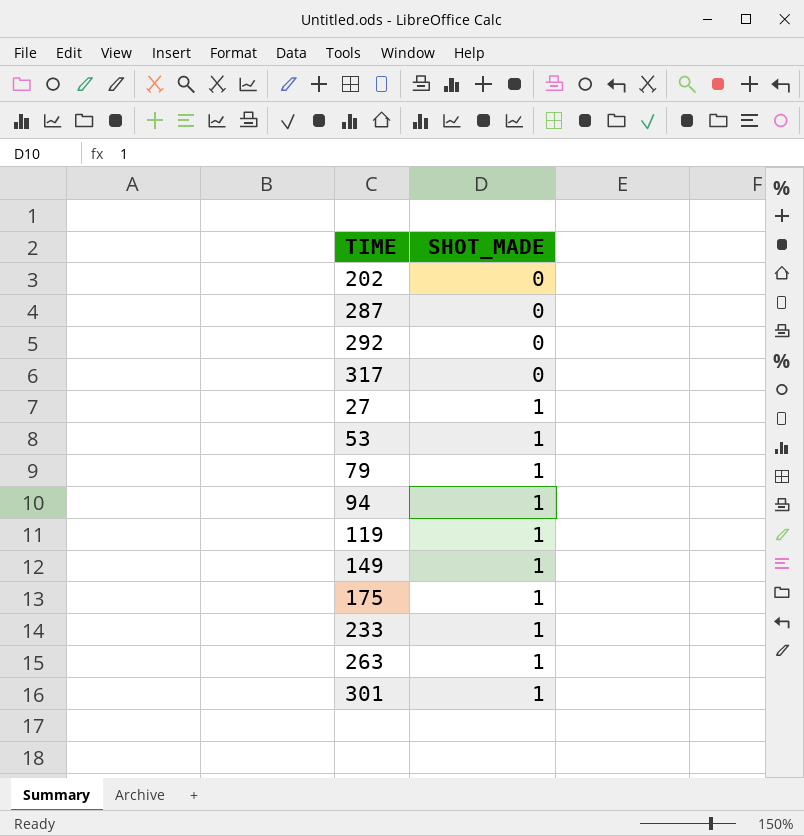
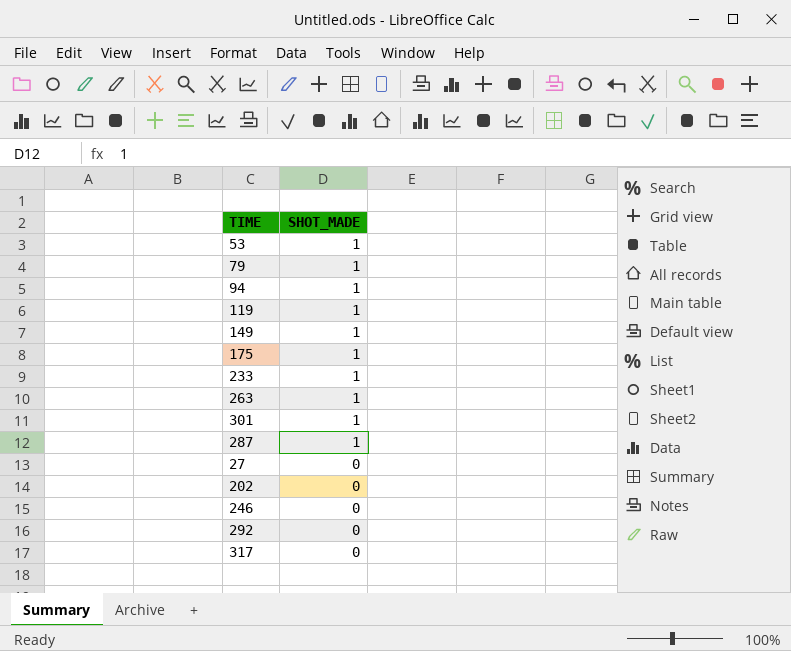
row order: SHOT_MADE ascending -> SHOT_MADE descending
287 | SHOT_MADE: 0 -> 1
27 | SHOT_MADE: 1 -> 0
row 246: none -> 0

